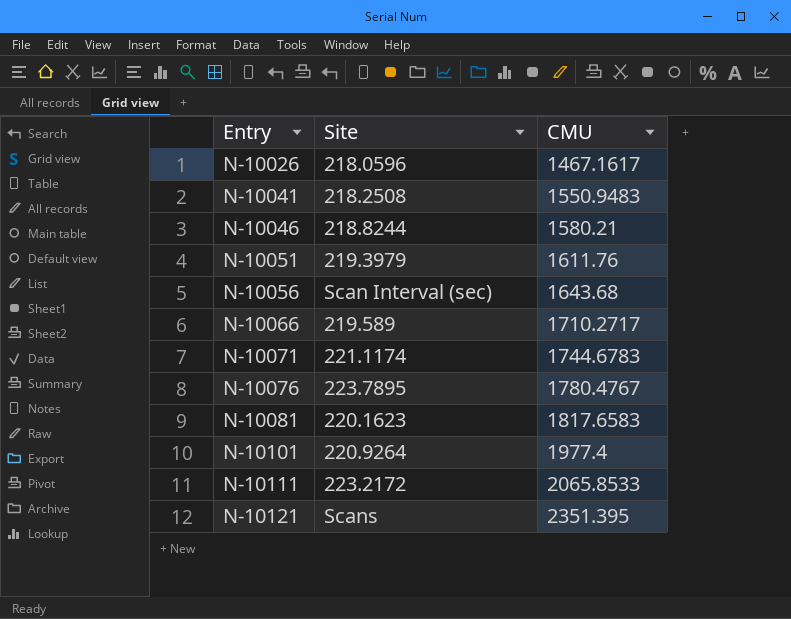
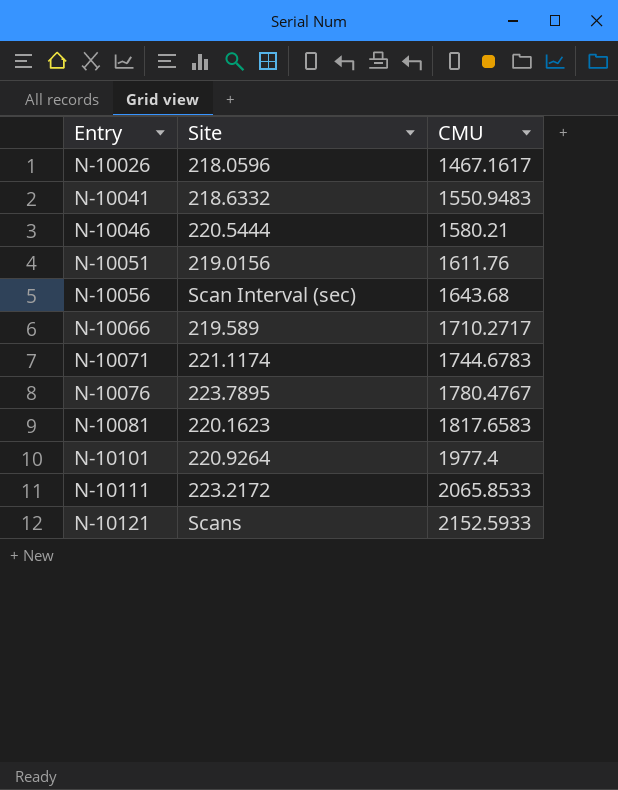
N-10041 | Site: 218.2508 -> 218.6332
N-10046 | Site: 218.8244 -> 220.5444
N-10051 | Site: 219.3979 -> 219.0156
N-10121 | CMU: 2351.395 -> 2152.5933

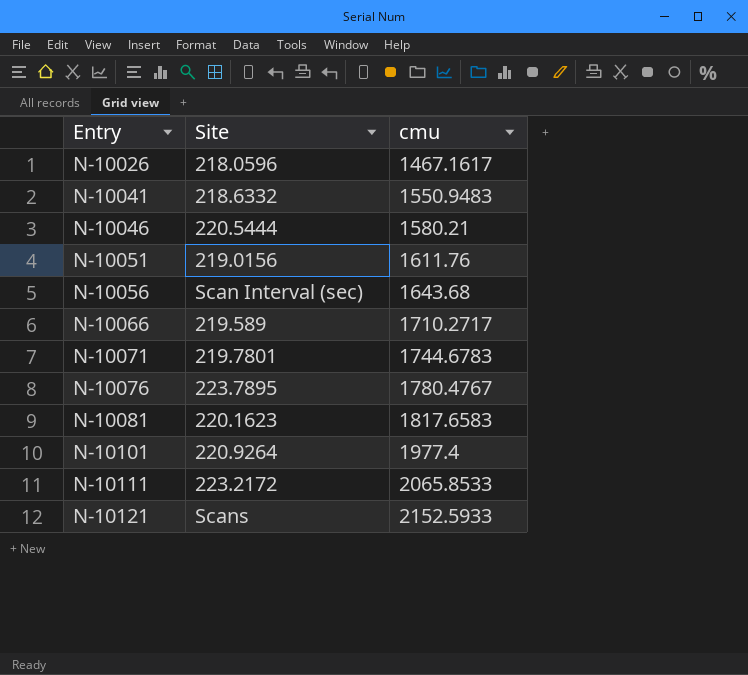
column name: CMU -> cmu
N-10071 | Site: 221.1174 -> 219.7801

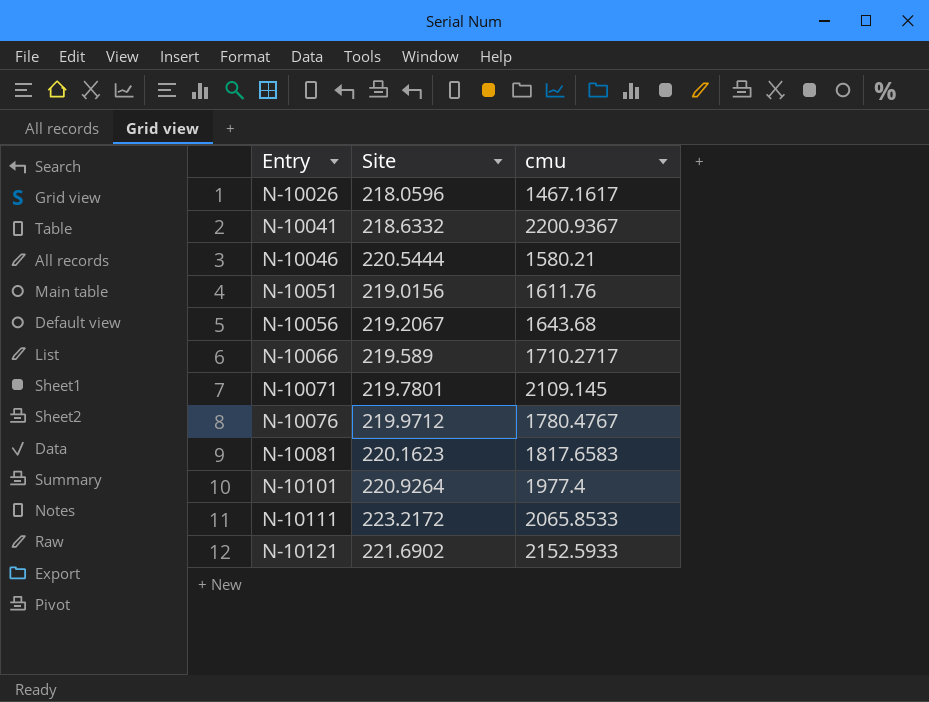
N-10041 | cmu: 1550.9483 -> 2200.9367
N-10056 | Site: Scan Interval (sec) -> 219.2067
N-10071 | cmu: 1744.6783 -> 2109.145
N-10076 | Site: 223.7895 -> 219.9712
N-10121 | Site: Scans -> 221.6902

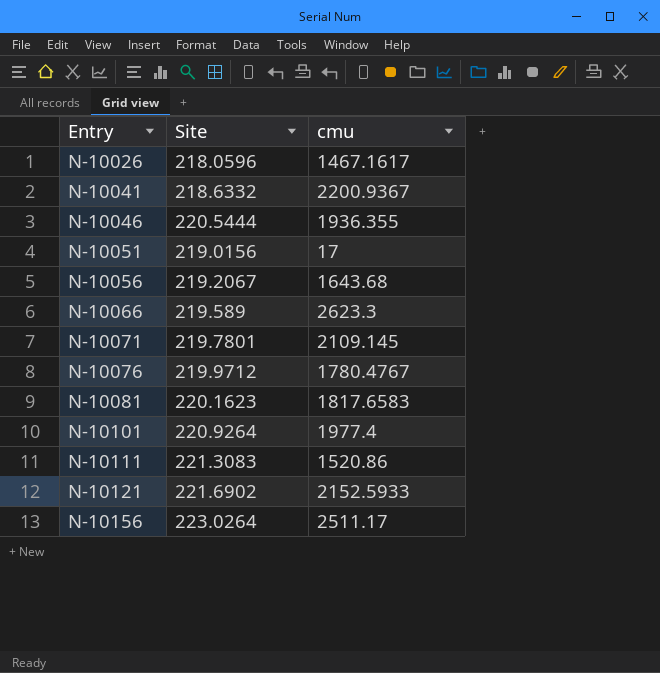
N-10046 | cmu: 1580.21 -> 1936.355
N-10051 | cmu: 1611.76 -> 17
N-10066 | cmu: 1710.2717 -> 2623.3
N-10111 | Site: 223.2172 -> 221.3083
N-10111 | cmu: 2065.8533 -> 1520.86
row N-10156: none -> 223.0264 | 2511.17

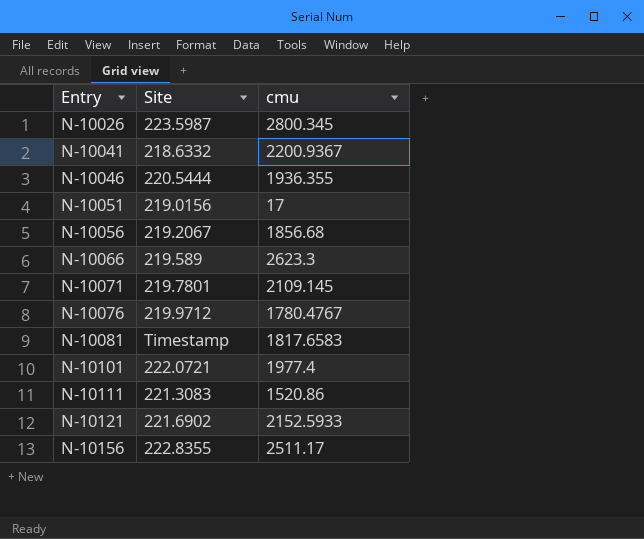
N-10026 | Site: 218.0596 -> 223.5987
N-10026 | cmu: 1467.1617 -> 2800.345
N-10056 | cmu: 1643.68 -> 1856.68
N-10081 | Site: 220.1623 -> Timestamp
N-10101 | Site: 220.9264 -> 222.0721
N-10156 | Site: 223.0264 -> 222.8355

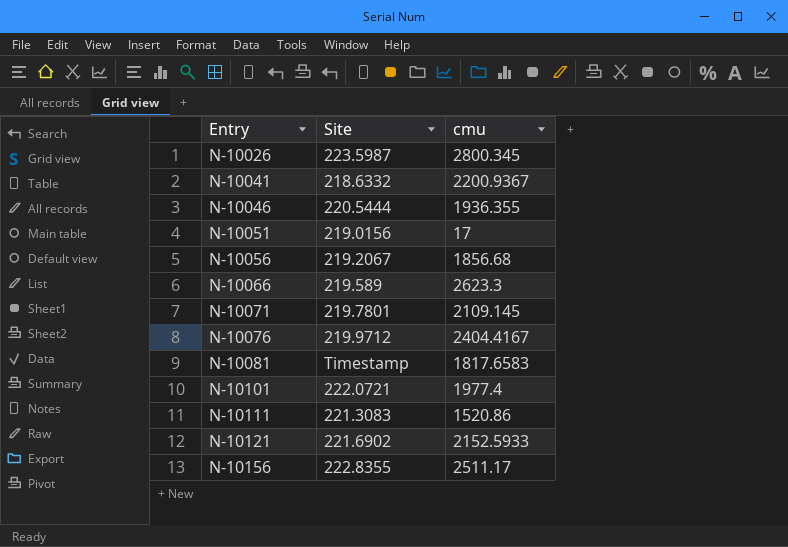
N-10076 | cmu: 1780.4767 -> 2404.4167

